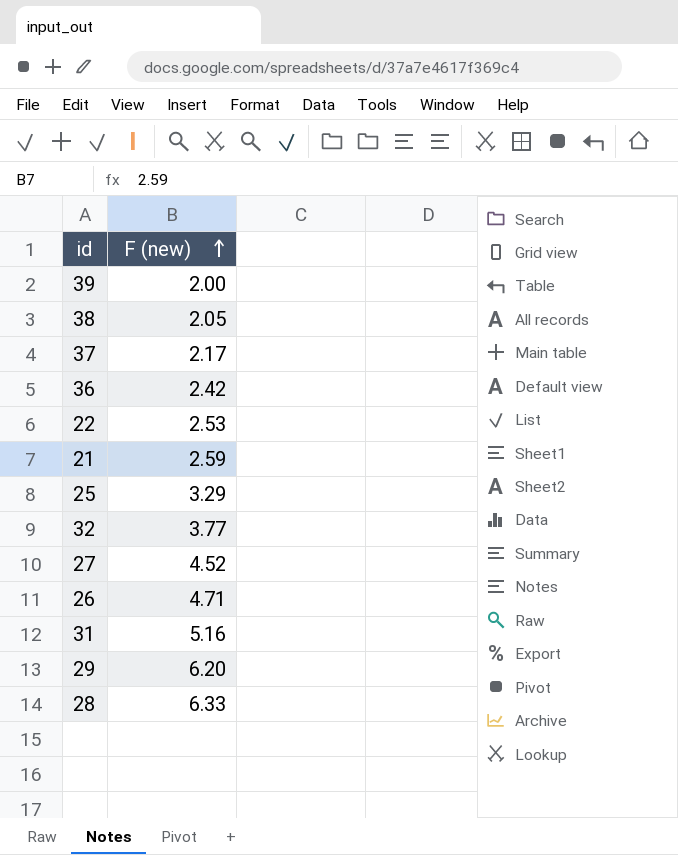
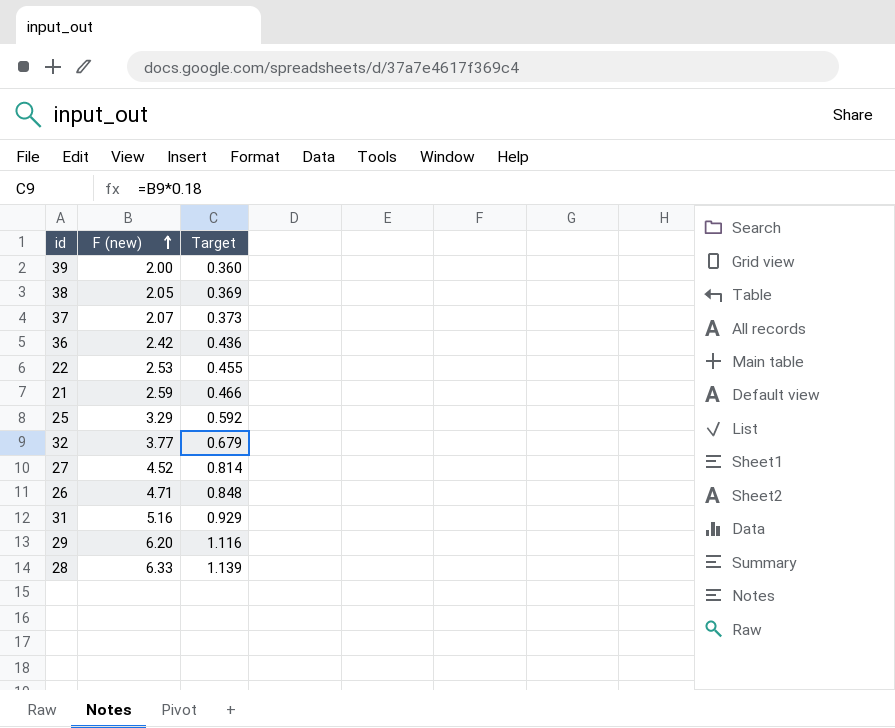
column Target | formula: none -> [F (new)] * 0.18
37 | F (new): 2.17 -> 2.07

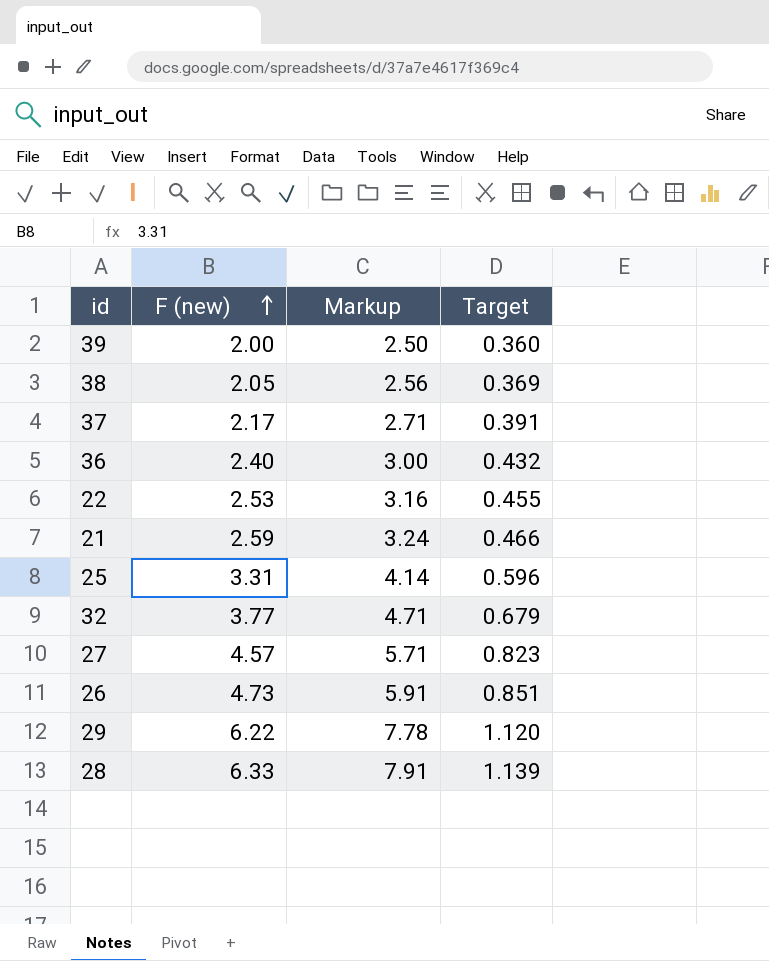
column Markup | formula: none -> [F (new)] * 1.25
row 31: 5.16 | 0.929 -> none
37 | F (new): 2.07 -> 2.17
37 | Target: 0.373 -> 0.391
36 | F (new): 2.42 -> 2.40
36 | Target: 0.436 -> 0.432
25 | F (new): 3.29 -> 3.31
25 | Target: 0.592 -> 0.596
27 | F (new): 4.52 -> 4.57
27 | Target: 0.814 -> 0.823
26 | F (new): 4.71 -> 4.73
26 | Target: 0.848 -> 0.851
29 | F (new): 6.20 -> 6.22
29 | Target: 1.116 -> 1.120

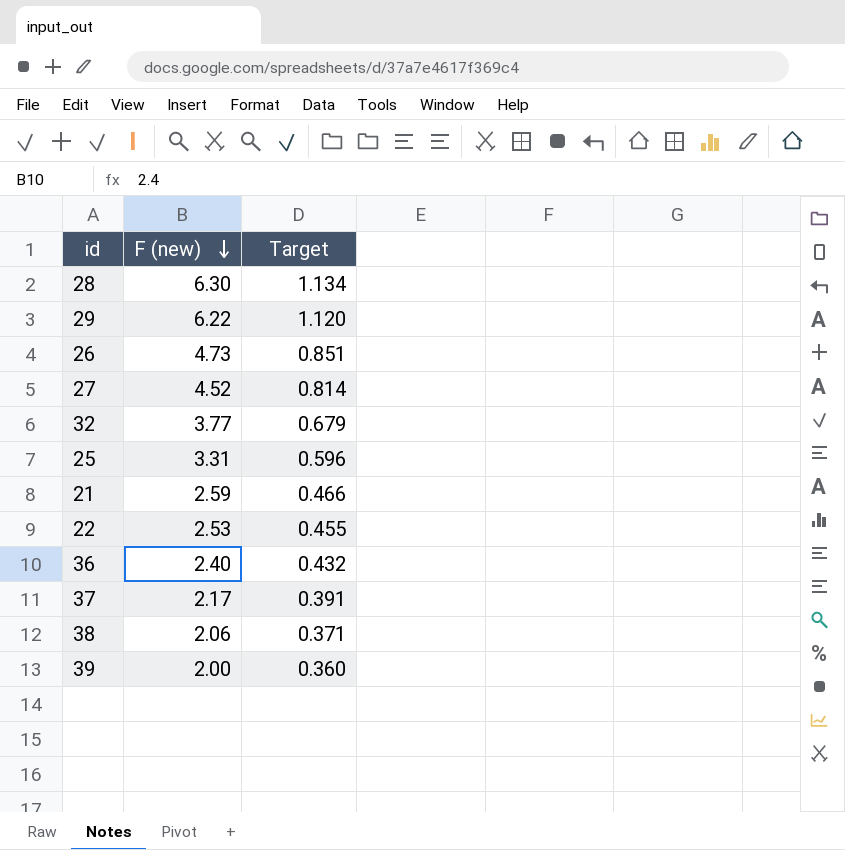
row order: F (new) ascending -> F (new) descending
column Markup | formula: [F (new)] * 1.25 -> none
28 | F (new): 6.33 -> 6.30
28 | Target: 1.139 -> 1.134
27 | F (new): 4.57 -> 4.52
27 | Target: 0.823 -> 0.814
38 | F (new): 2.05 -> 2.06
38 | Target: 0.369 -> 0.371

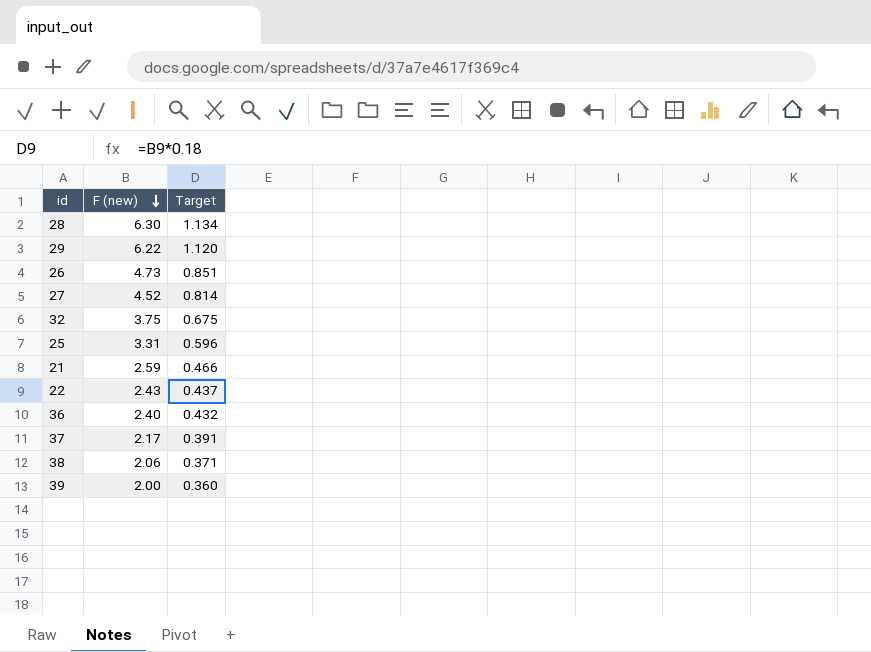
32 | F (new): 3.77 -> 3.75
32 | Target: 0.679 -> 0.675
22 | F (new): 2.53 -> 2.43
22 | Target: 0.455 -> 0.437

